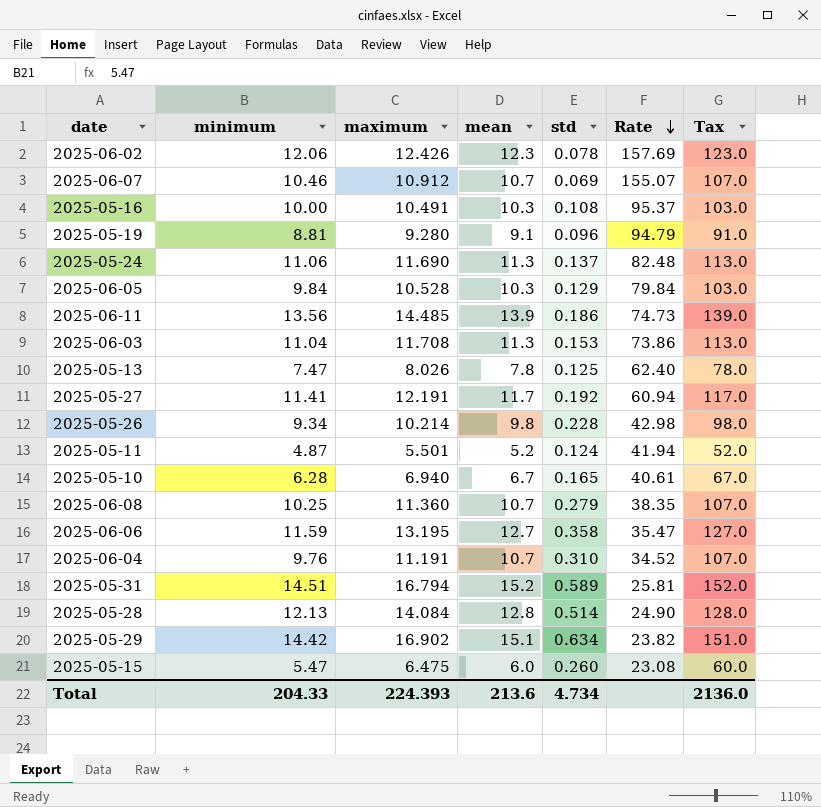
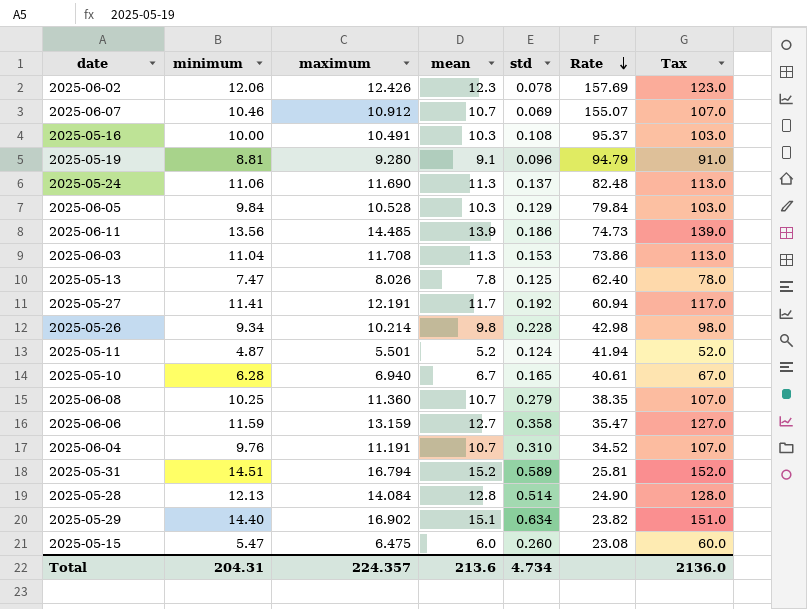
2025-06-06 | maximum: 13.195 -> 13.159
2025-05-29 | minimum: 14.42 -> 14.40
Total | minimum: 204.33 -> 204.31
Total | maximum: 224.393 -> 224.357

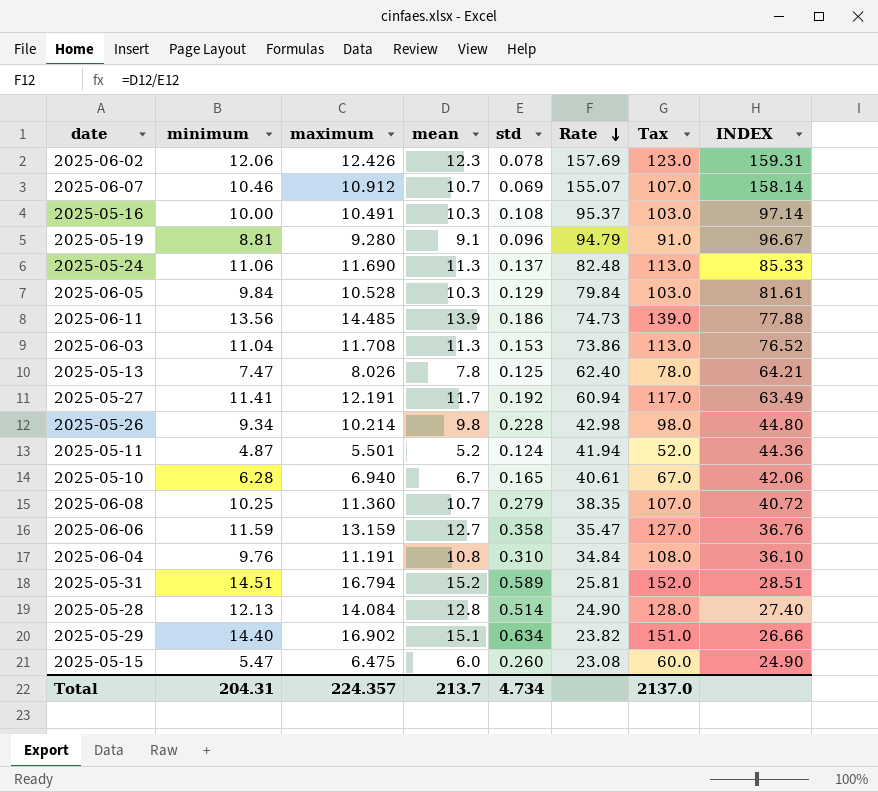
column INDEX | formula: none -> [maximum] / [std]
2025-06-04 | mean: 10.7 -> 10.8
2025-06-04 | Rate: 34.52 -> 34.84
2025-06-04 | Tax: 107.0 -> 108.0
Total | mean: 213.6 -> 213.7
Total | Tax: 2136.0 -> 2137.0

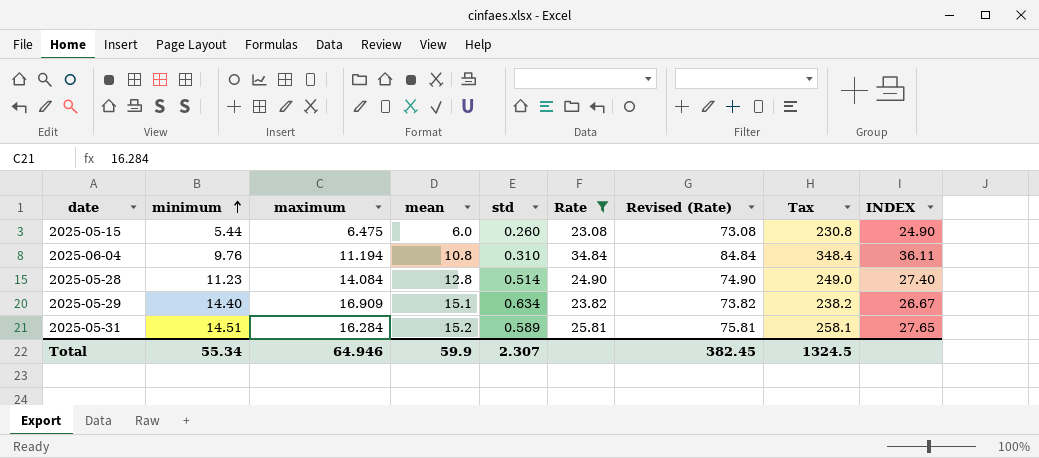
filter: none -> Rate <= 34.84
row order: Rate descending -> minimum ascending
column Revised (Rate) | formula: none -> [Rate] + 50
column Tax | formula: [mean] * 10 -> [Rate] * 10
2025-05-15 | minimum: 5.47 -> 5.44
2025-06-04 | maximum: 11.191 -> 11.194
2025-06-04 | INDEX: 36.10 -> 36.11
2025-05-28 | minimum: 12.13 -> 11.23
2025-05-29 | maximum: 16.902 -> 16.909
2025-05-29 | INDEX: 26.66 -> 26.67
2025-05-31 | maximum: 16.794 -> 16.284
2025-05-31 | INDEX: 28.51 -> 27.65
Total | minimum: 204.31 -> 55.34
Total | maximum: 224.357 -> 64.946
Total | mean: 213.7 -> 59.9
Total | std: 4.734 -> 2.307
Total | Tax: 2137.0 -> 1324.5

